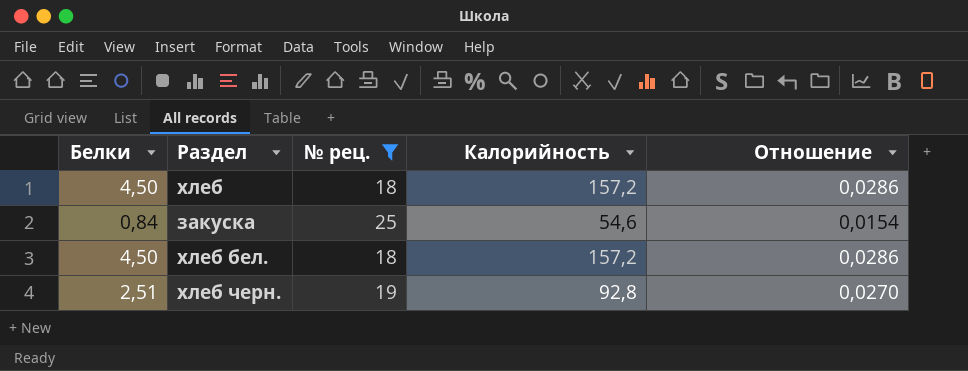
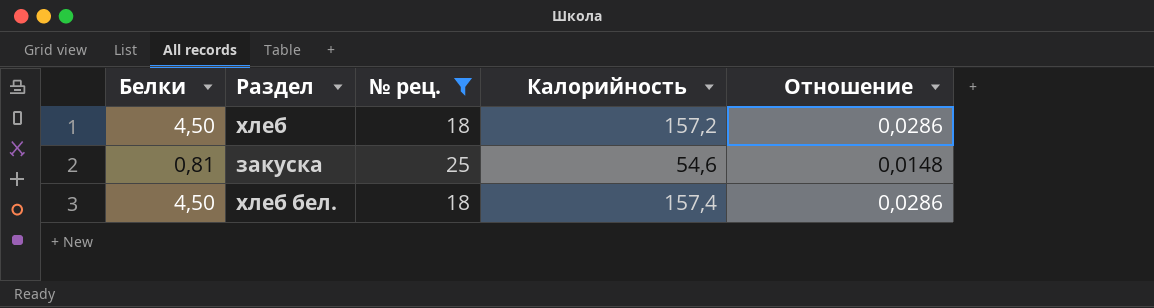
row хлеб черн.: 2,51 | 19 | 92,8 | 0,0270 -> none
закуска | Белки: 0,84 -> 0,81
закуска | Отношение: 0,0154 -> 0,0148
хлеб бел. | Калорийность: 157,2 -> 157,4

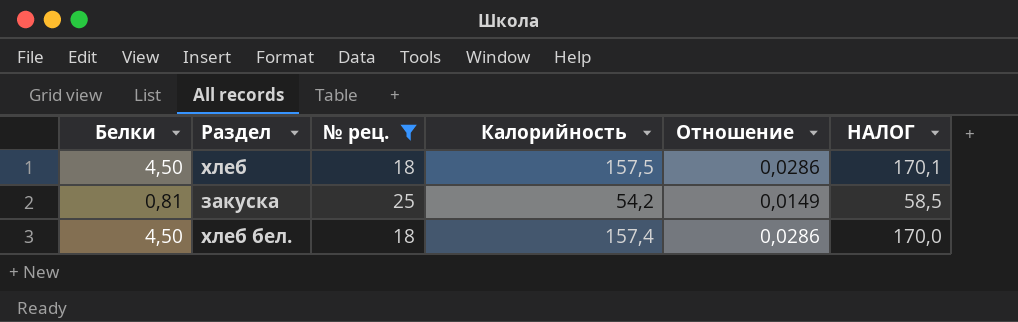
column НАЛОГ | formula: none -> [Калорийность] * 1,08
хлеб | Калорийность: 157,2 -> 157,5
закуска | Калорийность: 54,6 -> 54,2
закуска | Отношение: 0,0148 -> 0,0149

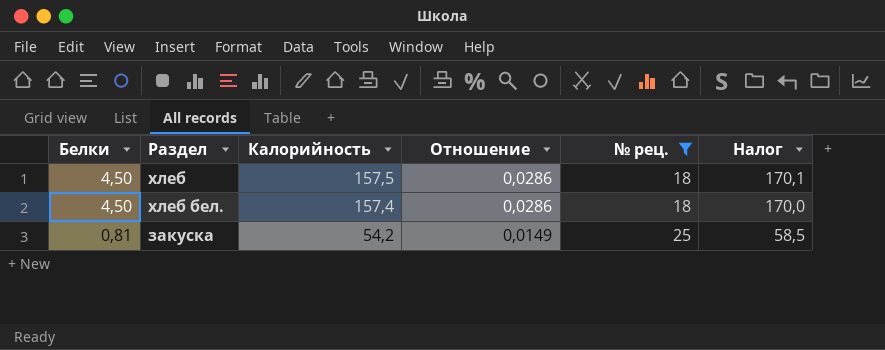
row order: none -> Белки descending
column № рец. | position: 3 -> 5
column name: НАЛОГ -> Налог

